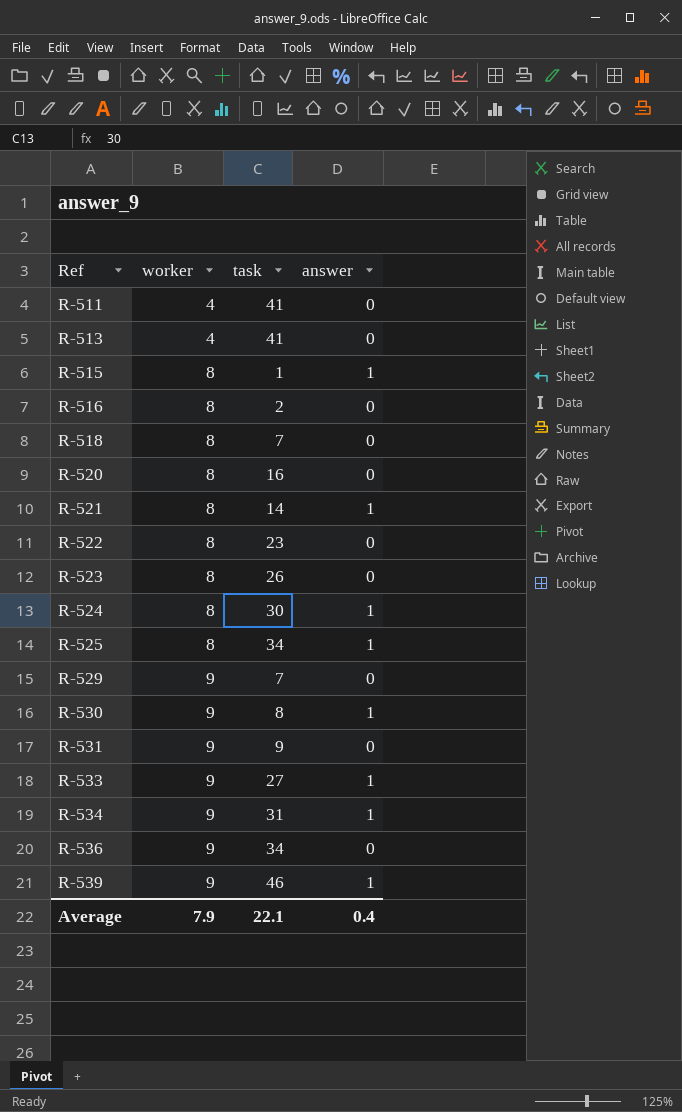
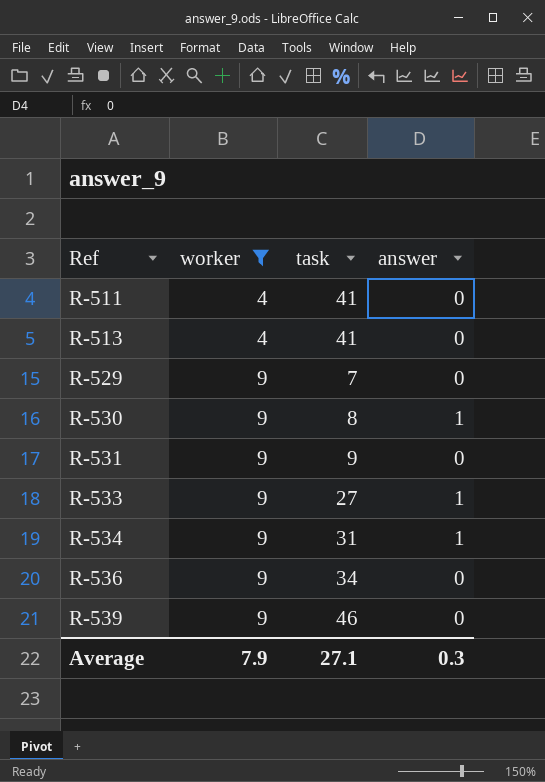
filter: none -> worker != 8
R-539 | answer: 1 -> 0
Average | task: 22.1 -> 27.1
Average | answer: 0.4 -> 0.3

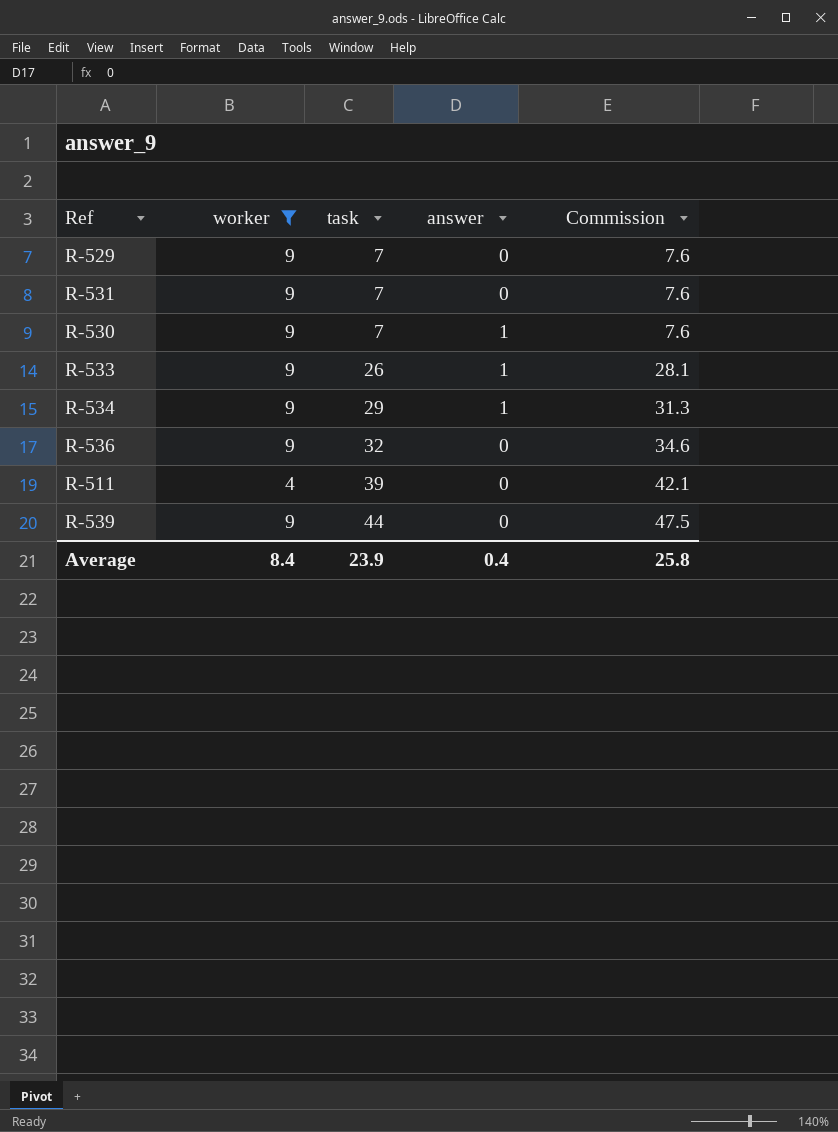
row order: Ref ascending -> task ascending
column Commission | formula: none -> [task] * 1.08
row R-513: 4 | 41 | 0 -> none
R-531 | task: 9 -> 7
R-530 | task: 8 -> 7
R-533 | task: 27 -> 26
R-534 | task: 31 -> 29
R-536 | task: 34 -> 32
R-511 | task: 41 -> 39
R-539 | task: 46 -> 44
Average | worker: 7.9 -> 8.4
Average | task: 27.1 -> 23.9
Average | answer: 0.3 -> 0.4

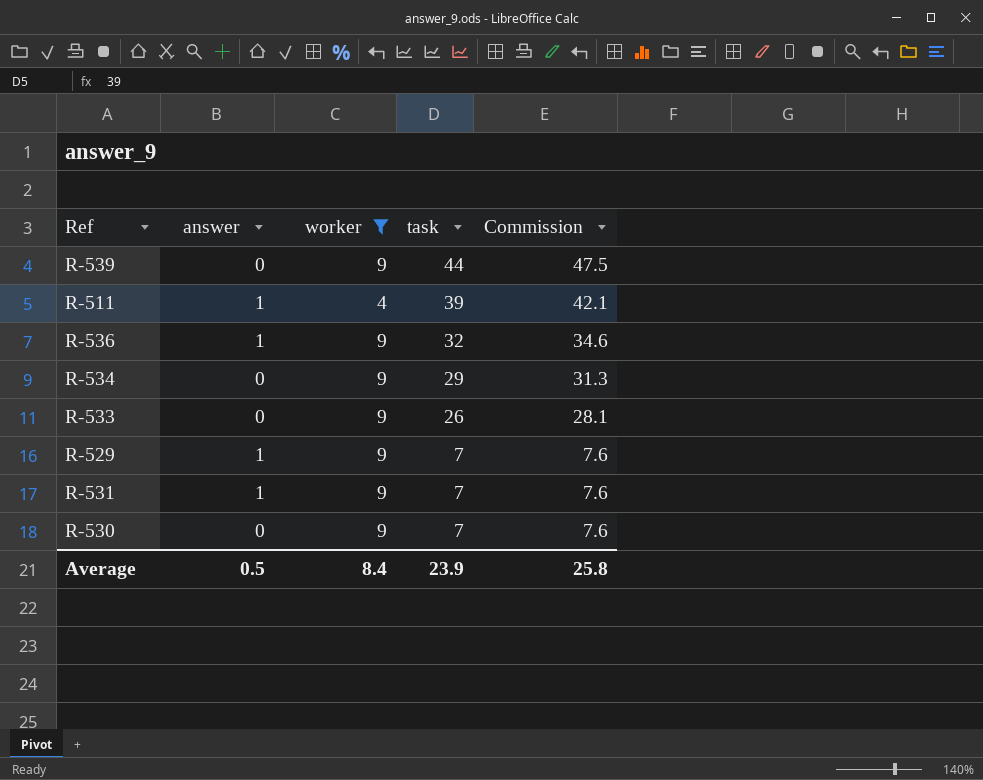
row order: task ascending -> task descending
column answer | position: 4 -> 2
R-511 | answer: 0 -> 1
R-536 | answer: 0 -> 1
R-534 | answer: 1 -> 0
R-533 | answer: 1 -> 0
R-529 | answer: 0 -> 1
R-531 | answer: 0 -> 1
R-530 | answer: 1 -> 0
Average | answer: 0.4 -> 0.5

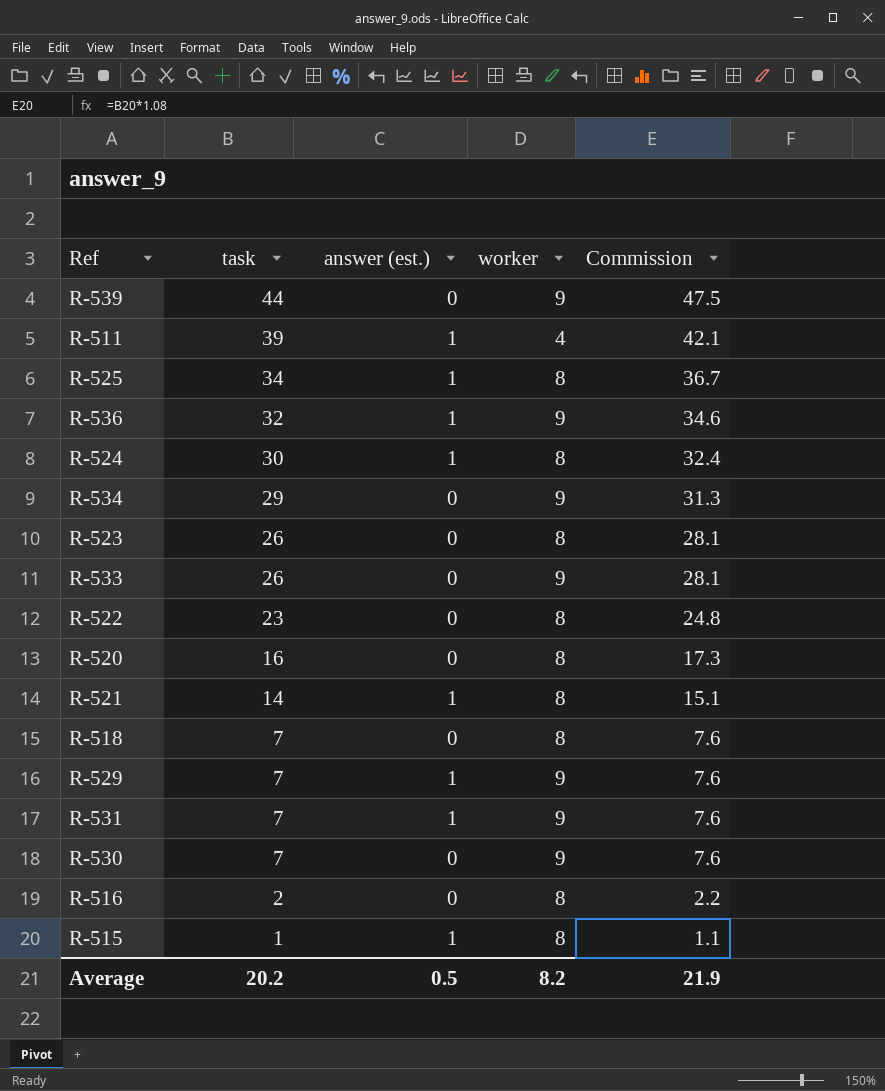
filter: worker != 8 -> none
column task | position: 4 -> 2
column name: answer -> answer (est.)
Average | task: 23.9 -> 20.2
Average | worker: 8.4 -> 8.2
Average | Commission: 25.8 -> 21.9

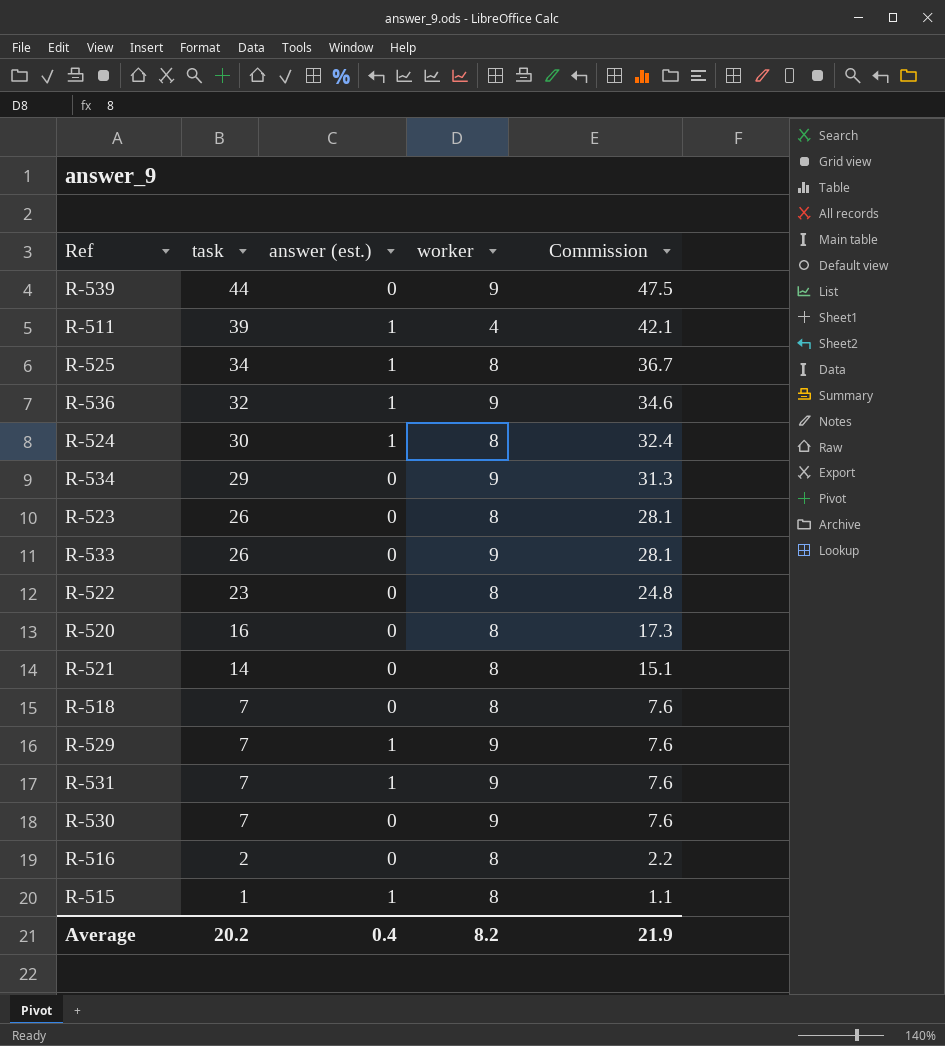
R-521 | answer (est.): 1 -> 0
Average | answer (est.): 0.5 -> 0.4

